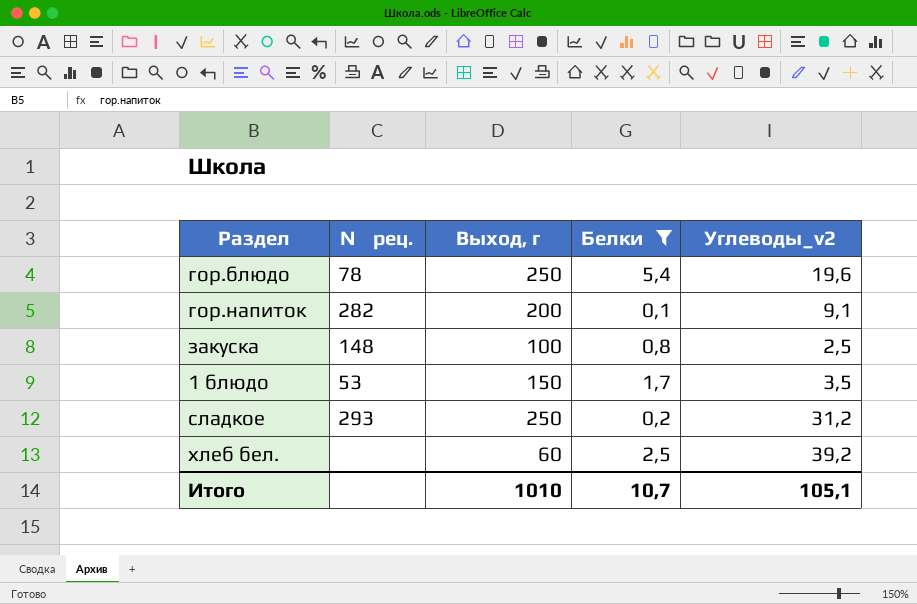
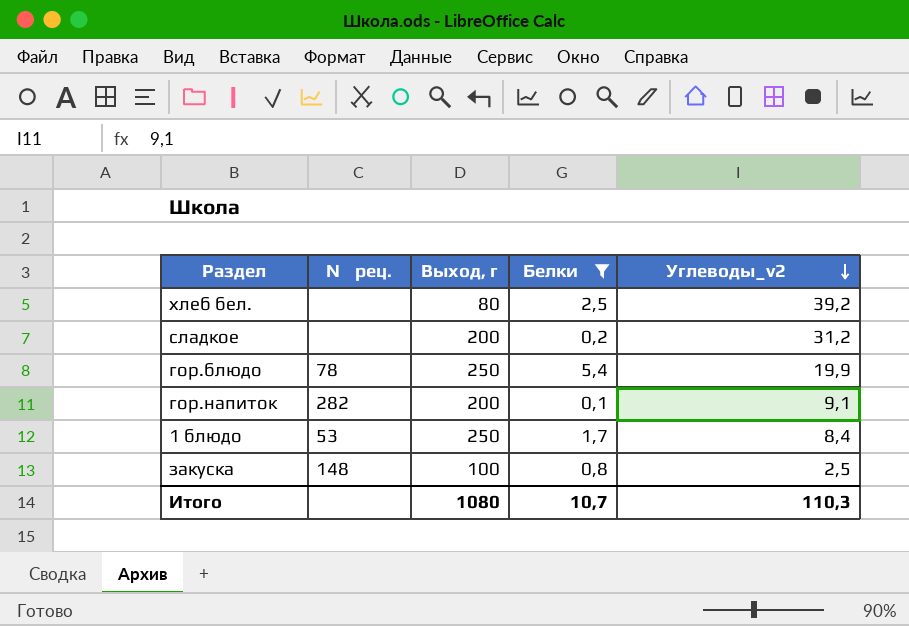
row order: none -> Углеводы_v2 descending
хлеб бел. | Выход, г: 60 -> 80
сладкое | № рец.: 293 -> none
сладкое | Выход, г: 250 -> 200
гор.блюдо | Углеводы_v2: 19,6 -> 19,9
1 блюдо | Выход, г: 150 -> 250
1 блюдо | Углеводы_v2: 3,5 -> 8,4
Итого | Выход, г: 1010 -> 1080
Итого | Углеводы_v2: 105,1 -> 110,3

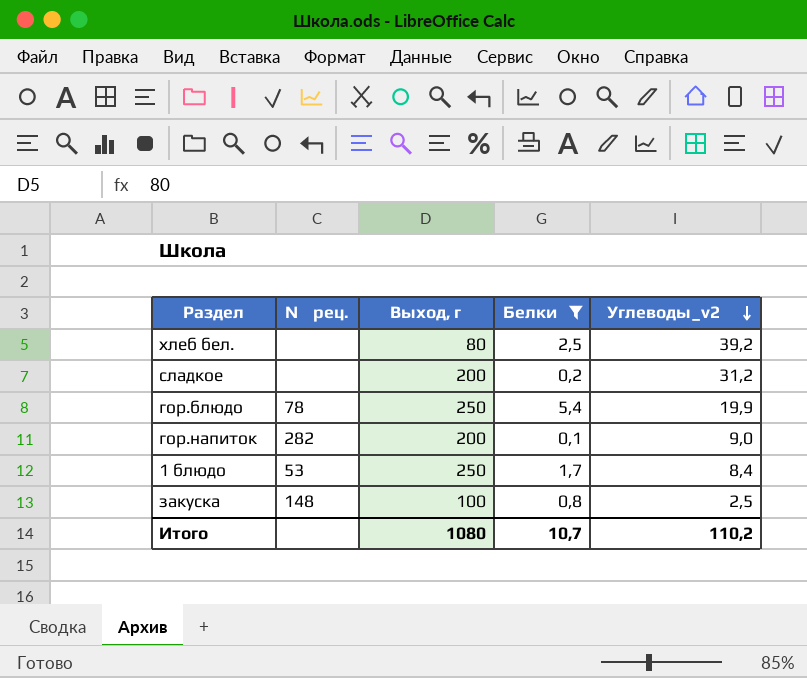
гор.напиток | Углеводы_v2: 9,1 -> 9,0
Итого | Углеводы_v2: 110,3 -> 110,2

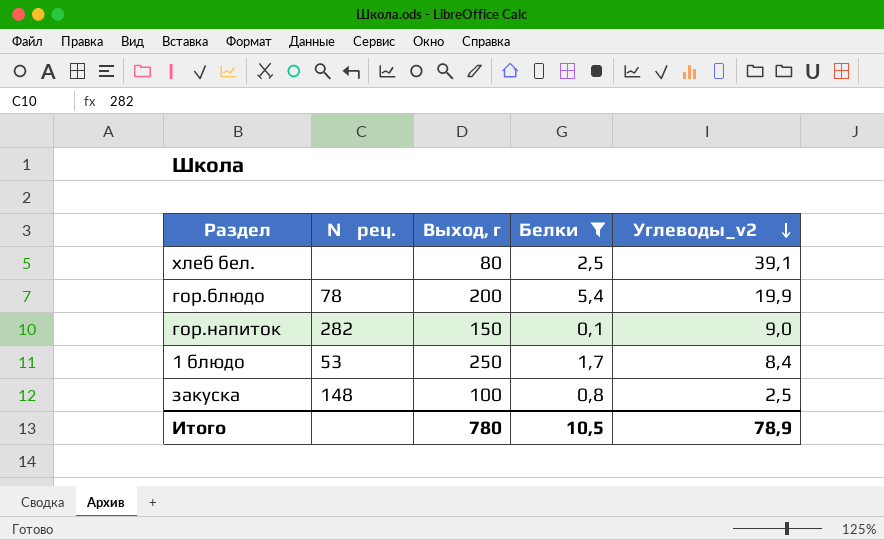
row сладкое: none | 200 | 0,2 | 31,2 -> none
хлеб бел. | Углеводы_v2: 39,2 -> 39,1
гор.блюдо | Выход, г: 250 -> 200
гор.напиток | Выход, г: 200 -> 150
Итого | Выход, г: 1080 -> 780
Итого | Белки: 10,7 -> 10,5
Итого | Углеводы_v2: 110,2 -> 78,9

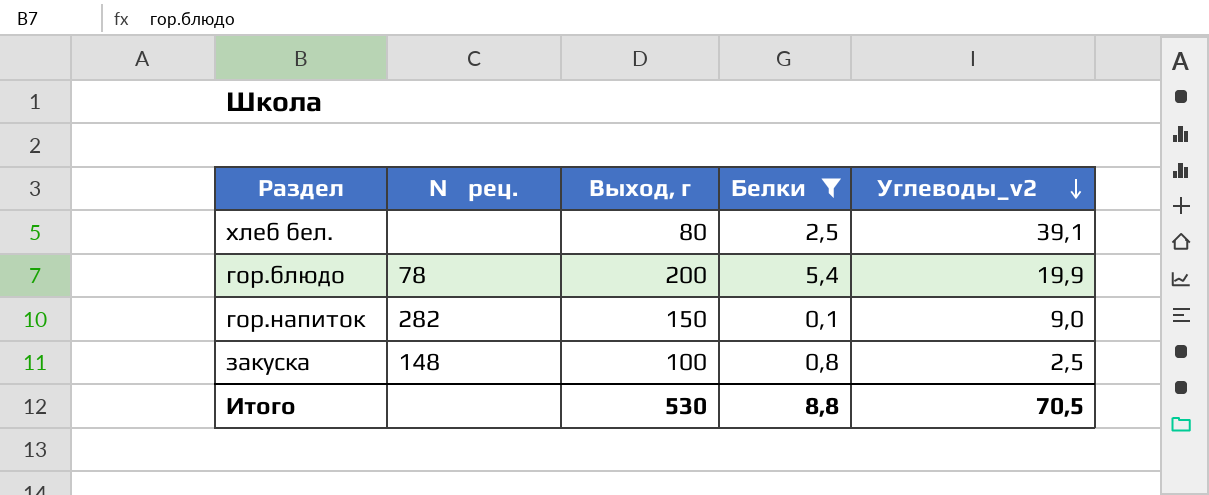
row 1 блюдо: 53 | 250 | 1,7 | 8,4 -> none
Итого | Выход, г: 780 -> 530
Итого | Белки: 10,5 -> 8,8
Итого | Углеводы_v2: 78,9 -> 70,5

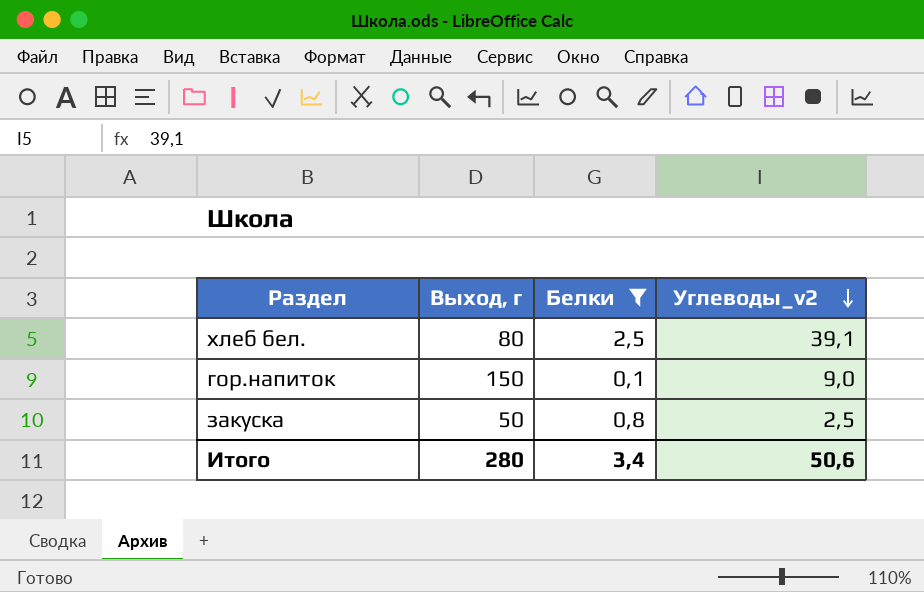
column № рец. | position: 2 -> none
row гор.блюдо: 78 | 200 | 5,4 | 19,9 -> none
закуска | Выход, г: 100 -> 50
Итого | Выход, г: 530 -> 280
Итого | Белки: 8,8 -> 3,4
Итого | Углеводы_v2: 70,5 -> 50,6

